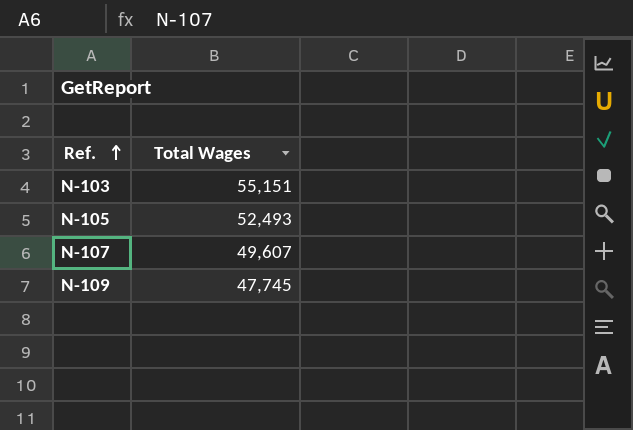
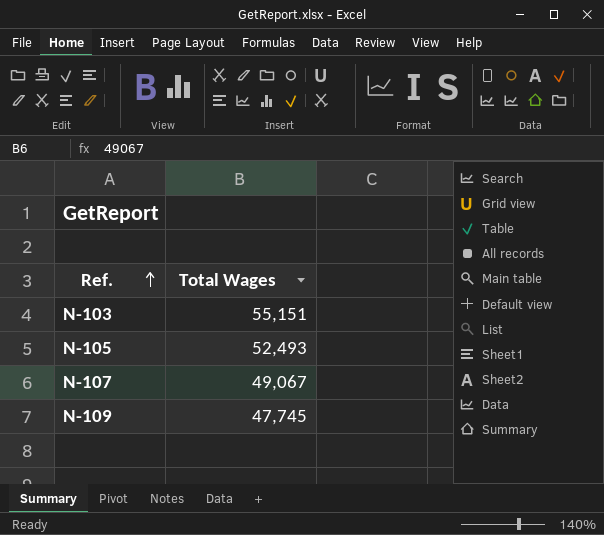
N-107 | Total Wages: 49,607 -> 49,067

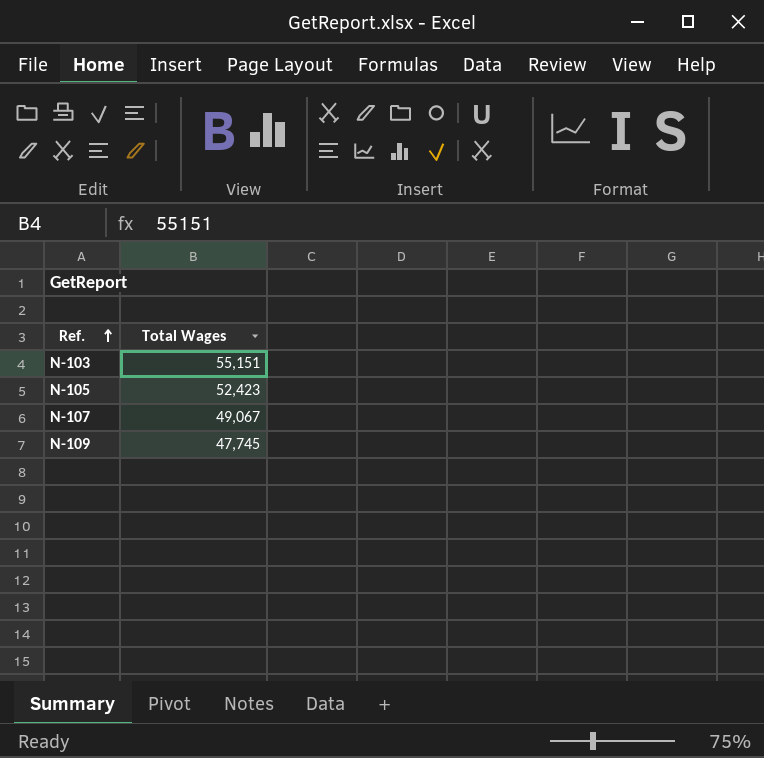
N-105 | Total Wages: 52,493 -> 52,423

